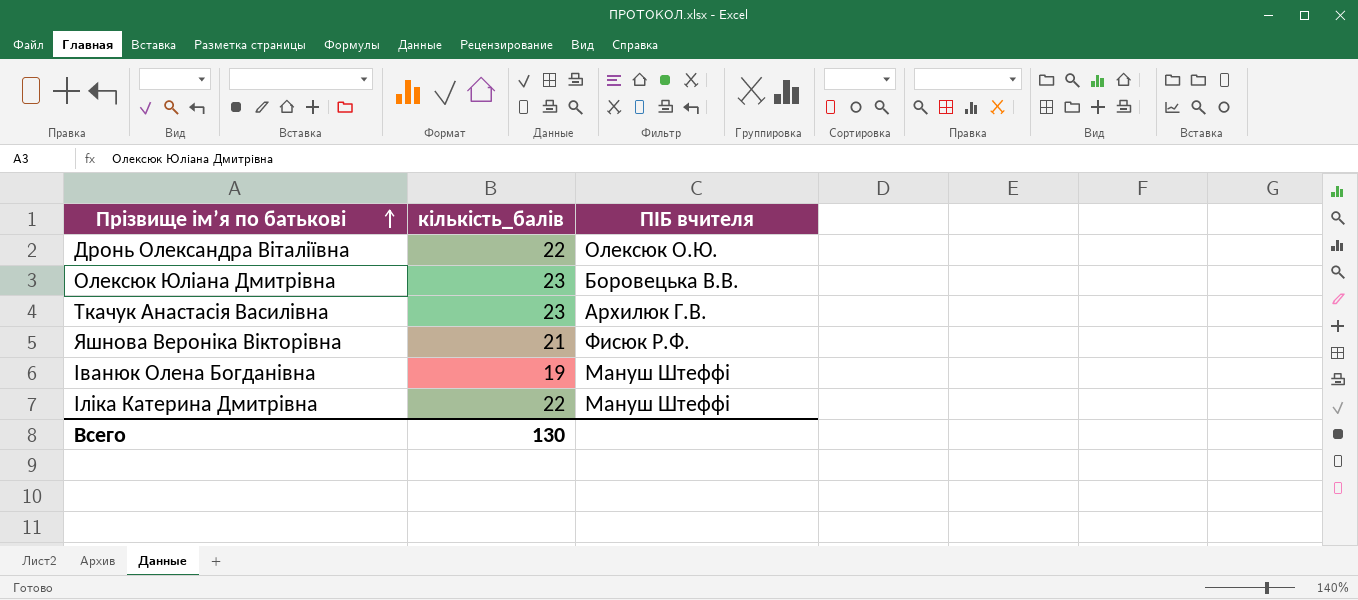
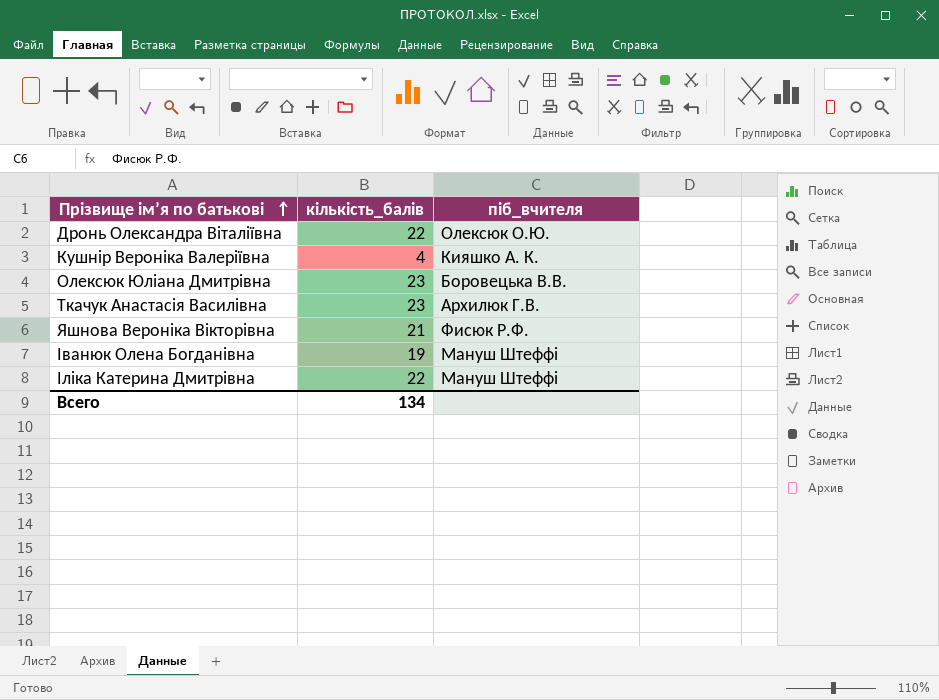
column name: ПІБ вчителя -> піб_вчителя
row Кушнір Вероніка Валеріївна: none -> 4 | Кияшко А. К.
Всего | кількість_балів: 130 -> 134

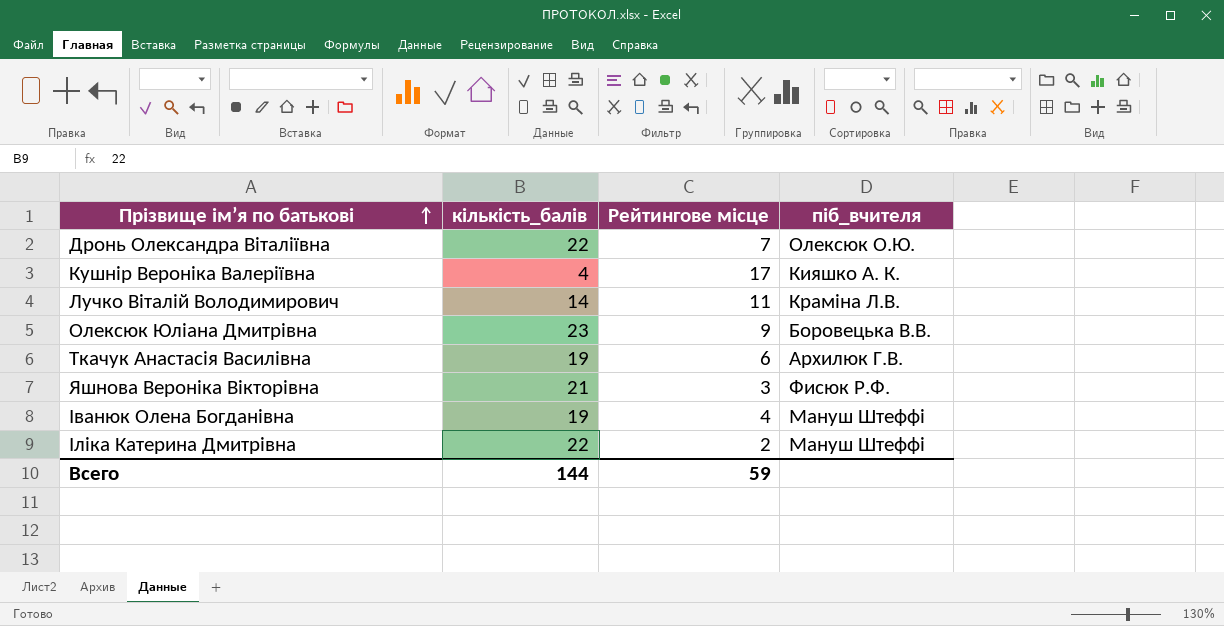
column Рейтингове місце | position: none -> 3
row Лучко Віталій Володимирович: none -> 14 | 11 | Краміна Л.В.
Ткачук Анастасія Василівна | кількість_балів: 23 -> 19
Всего | кількість_балів: 134 -> 144

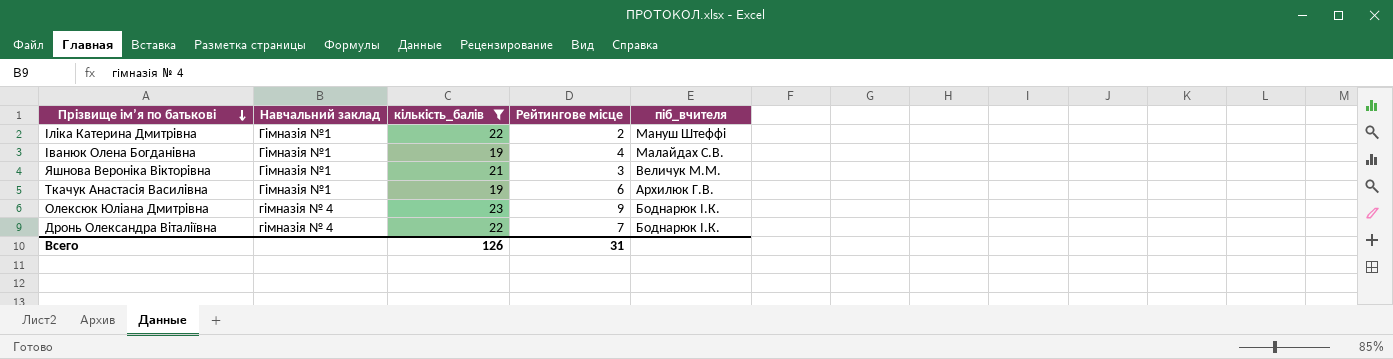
filter: none -> кількість_балів >= 19
row order: Прізвище ім’я по батькові ascending -> Прізвище ім’я по батькові descending
column Навчальний заклад | position: none -> 2
Іванюк Олена Богданівна | піб_вчителя: Мануш Штеффі -> Малайдах С.В.
Яшнова Вероніка Вікторівна | піб_вчителя: Фисюк Р.Ф. -> Величук М.М.
Олексюк Юліана Дмитрівна | піб_вчителя: Боровецька В.В. -> Боднарюк І.К.
Дронь Олександра Віталіївна | піб_вчителя: Олексюк О.Ю. -> Боднарюк І.К.
Всего | кількість_балів: 144 -> 126
Всего | Рейтингове місце: 59 -> 31

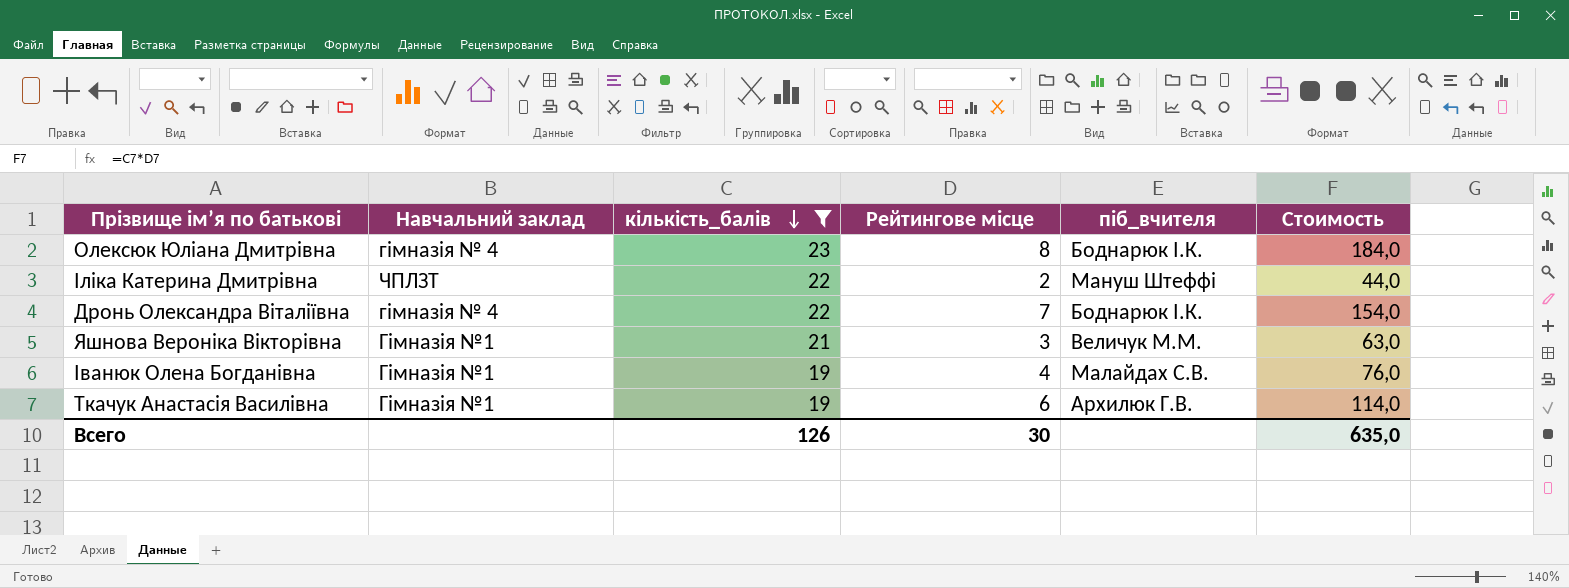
row order: Прізвище ім’я по батькові descending -> кількість_балів descending
column Стоимость | formula: none -> [кількість_балів] * [Рейтингове місце]
Олексюк Юліана Дмитрівна | Рейтингове місце: 9 -> 8
Іліка Катерина Дмитрівна | Навчальний заклад: Гімназія №1 -> ЧПЛЗТ
Всего | Рейтингове місце: 31 -> 30

